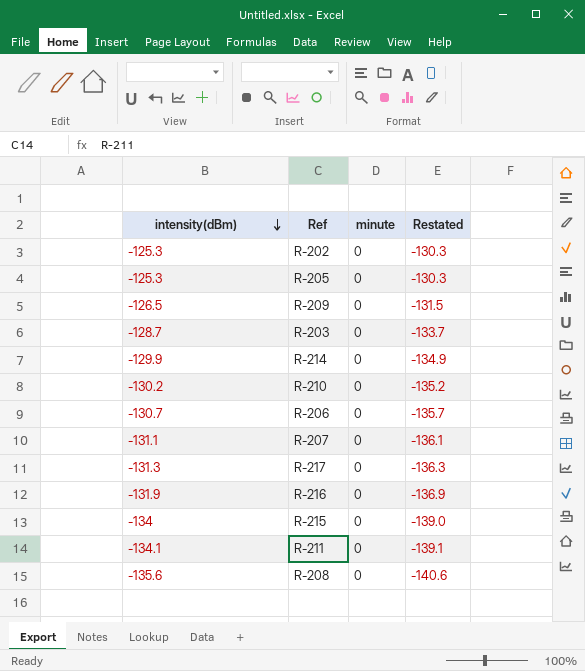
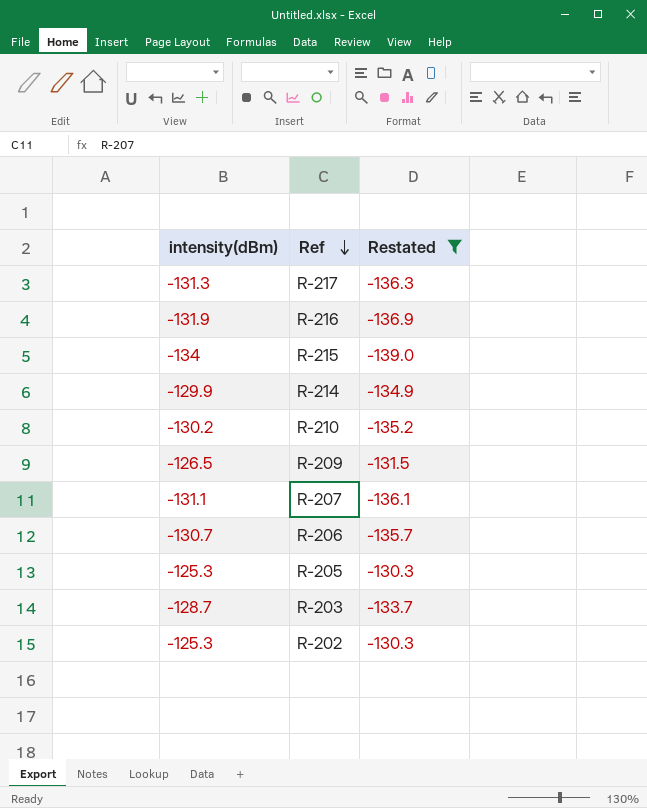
filter: none -> Restated >= -139.0
row order: intensity(dBm) descending -> Ref descending
column minute | position: 3 -> none

